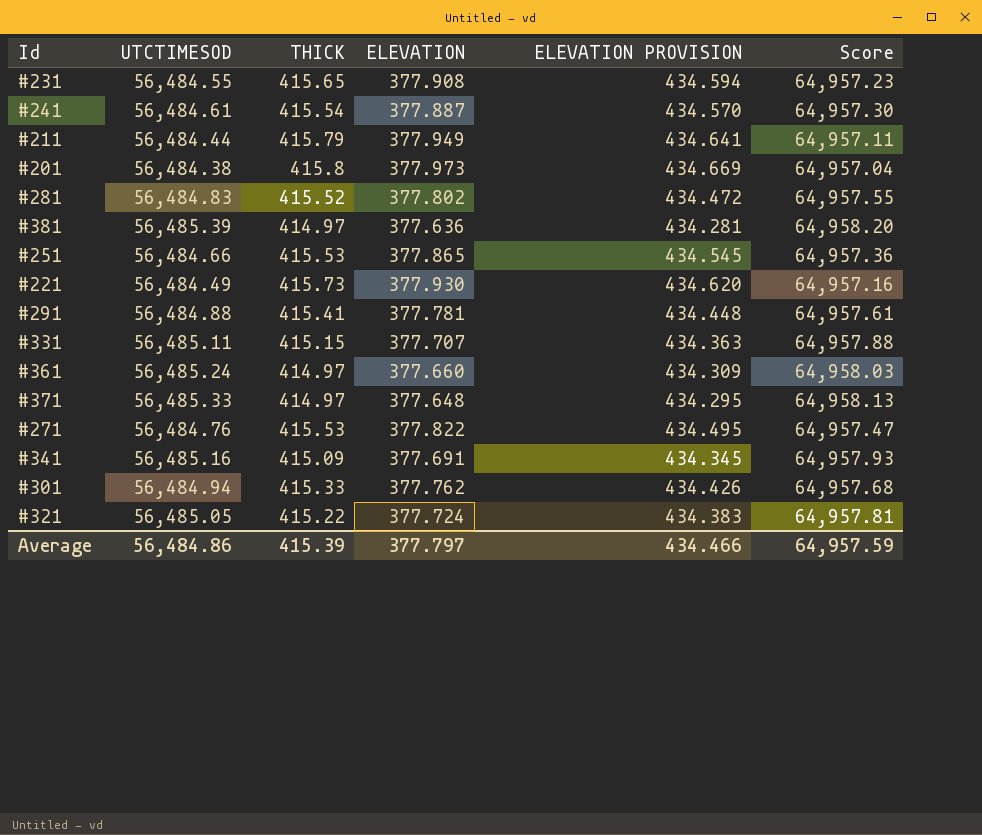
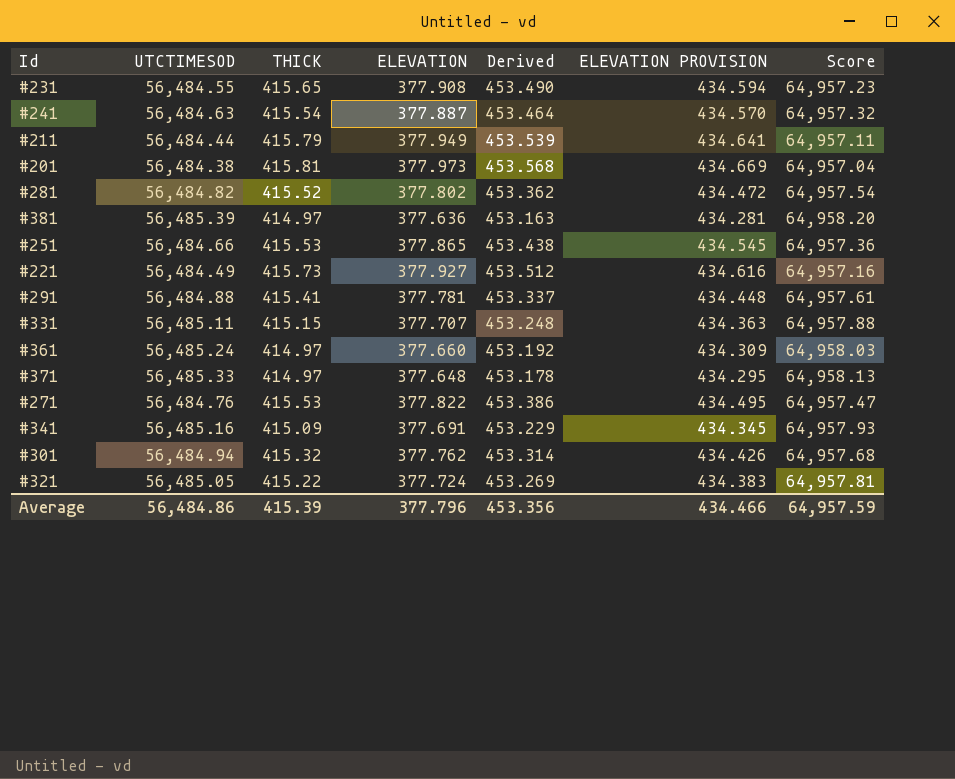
column Derived | formula: none -> [ELEVATION] * 1.2
#241 | UTCTIMESOD: 56,484.61 -> 56,484.63
#241 | Score: 64,957.30 -> 64,957.32
#201 | THICK: 415.8 -> 415.81
#281 | UTCTIMESOD: 56,484.83 -> 56,484.82
#281 | Score: 64,957.55 -> 64,957.54
#221 | ELEVATION: 377.930 -> 377.927
#221 | ELEVATION PROVISION: 434.620 -> 434.616
#301 | THICK: 415.33 -> 415.32
Average | ELEVATION: 377.797 -> 377.796

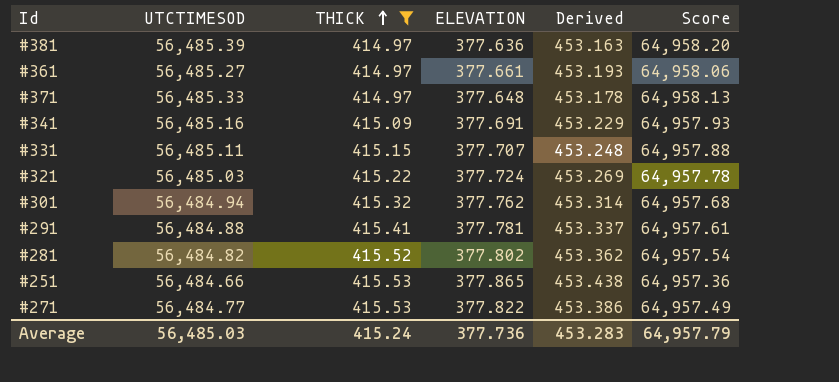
filter: none -> THICK <= 415.53
row order: none -> THICK ascending
column ELEVATION PROVISION | formula: [ELEVATION] * 1.15 -> none
#361 | UTCTIMESOD: 56,485.24 -> 56,485.27
#361 | ELEVATION: 377.660 -> 377.661
#361 | Derived: 453.192 -> 453.193
#361 | Score: 64,958.03 -> 64,958.06
#321 | UTCTIMESOD: 56,485.05 -> 56,485.03
#321 | Score: 64,957.81 -> 64,957.78
#271 | UTCTIMESOD: 56,484.76 -> 56,484.77
#271 | Score: 64,957.47 -> 64,957.49
Average | UTCTIMESOD: 56,484.86 -> 56,485.03
Average | THICK: 415.39 -> 415.24
Average | ELEVATION: 377.796 -> 377.736
Average | Derived: 453.356 -> 453.283
Average | Score: 64,957.59 -> 64,957.79

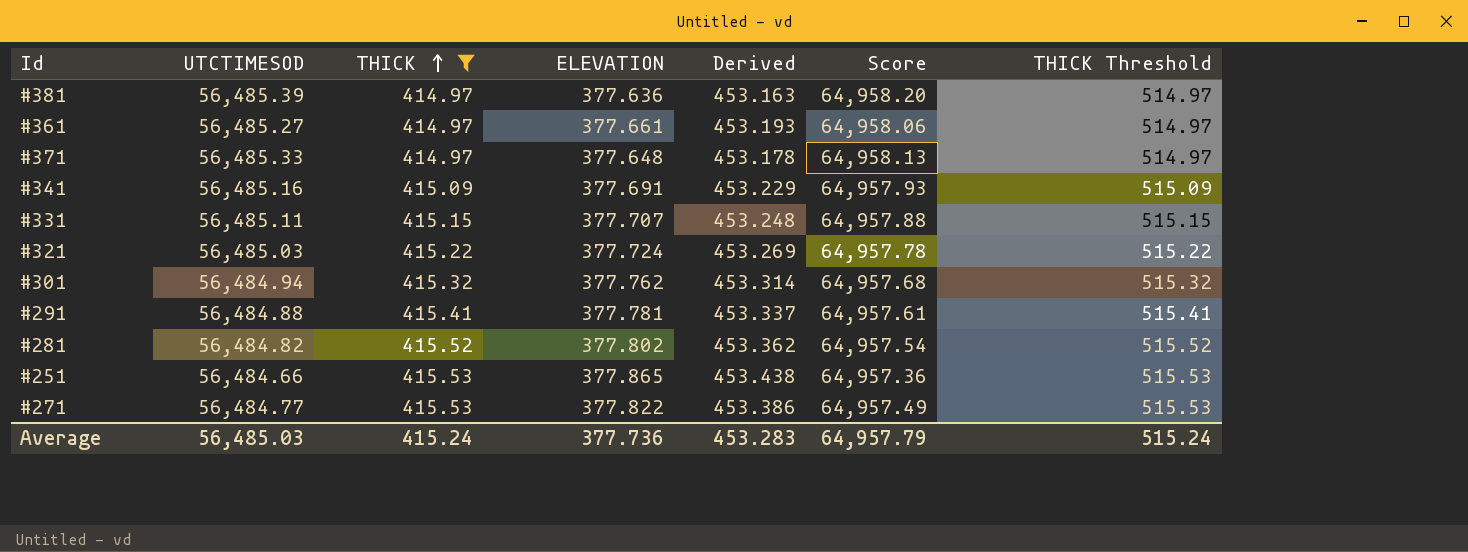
column THICK Threshold | formula: none -> [THICK] + 100

